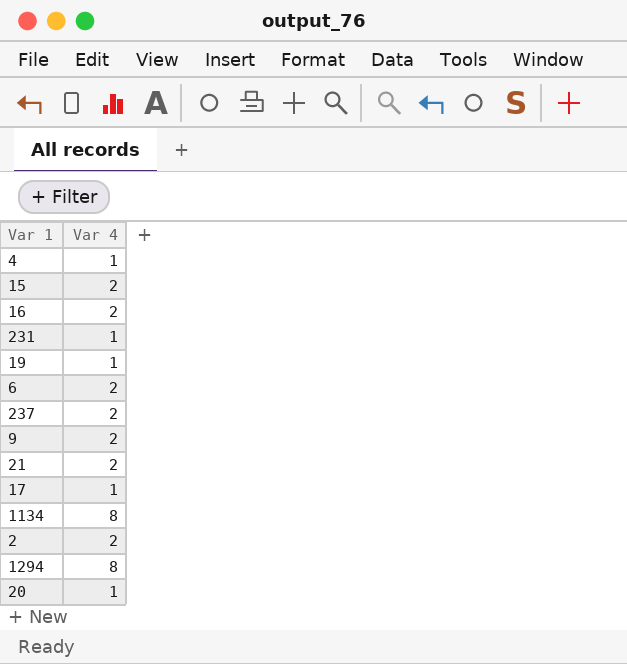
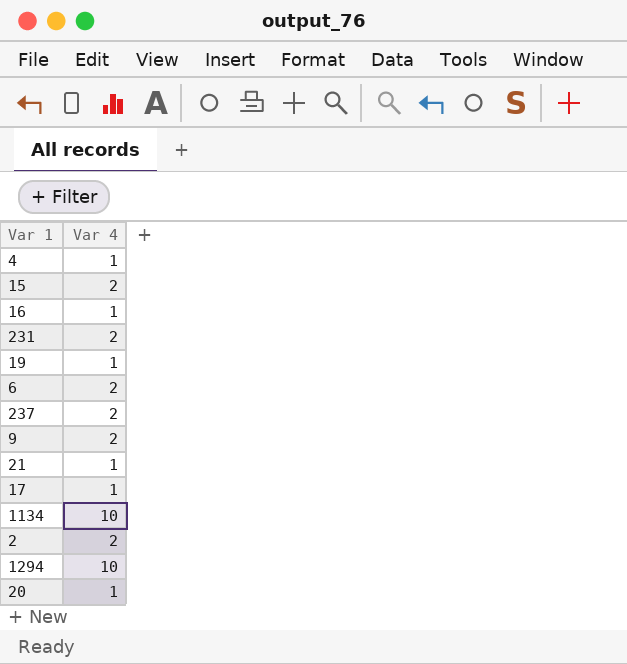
16 | Var 4: 2 -> 1
231 | Var 4: 1 -> 2
21 | Var 4: 2 -> 1
1134 | Var 4: 8 -> 10
1294 | Var 4: 8 -> 10

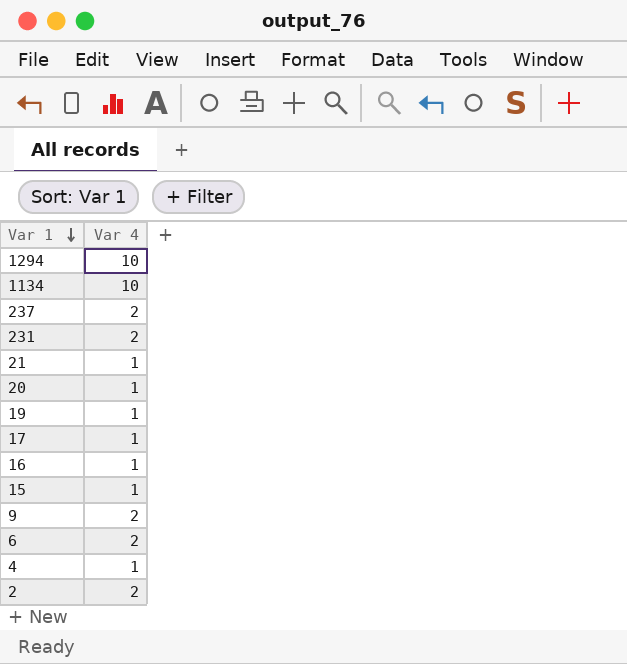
row order: none -> Var 1 descending
15 | Var 4: 2 -> 1

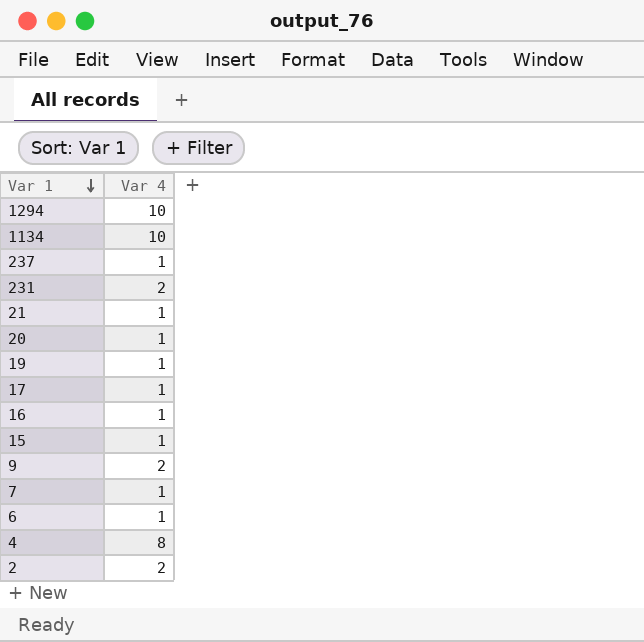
237 | Var 4: 2 -> 1
row 7: none -> 1
6 | Var 4: 2 -> 1
4 | Var 4: 1 -> 8

